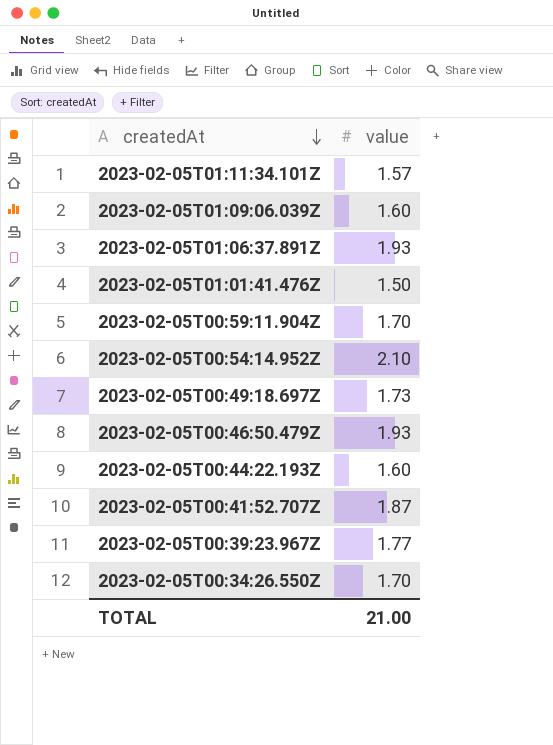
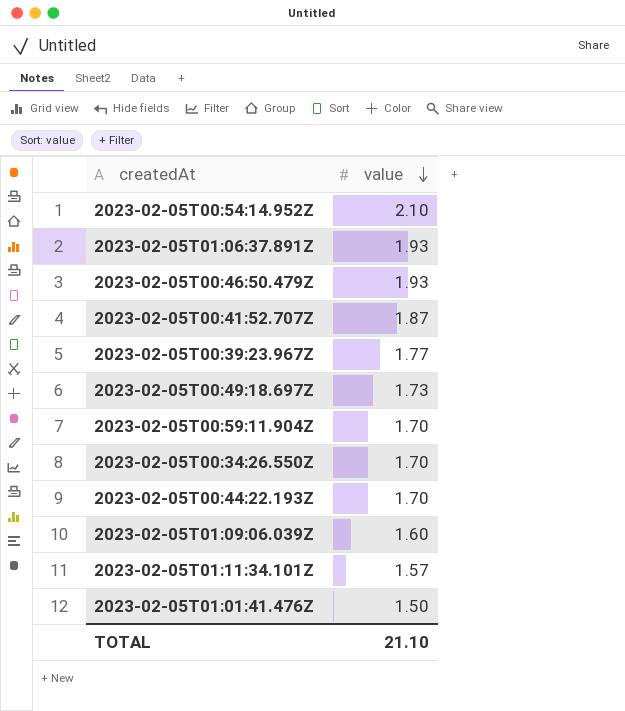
row order: createdAt descending -> value descending
2023-02-05T00:44:22.193Z | value: 1.60 -> 1.70
TOTAL | value: 21.00 -> 21.10

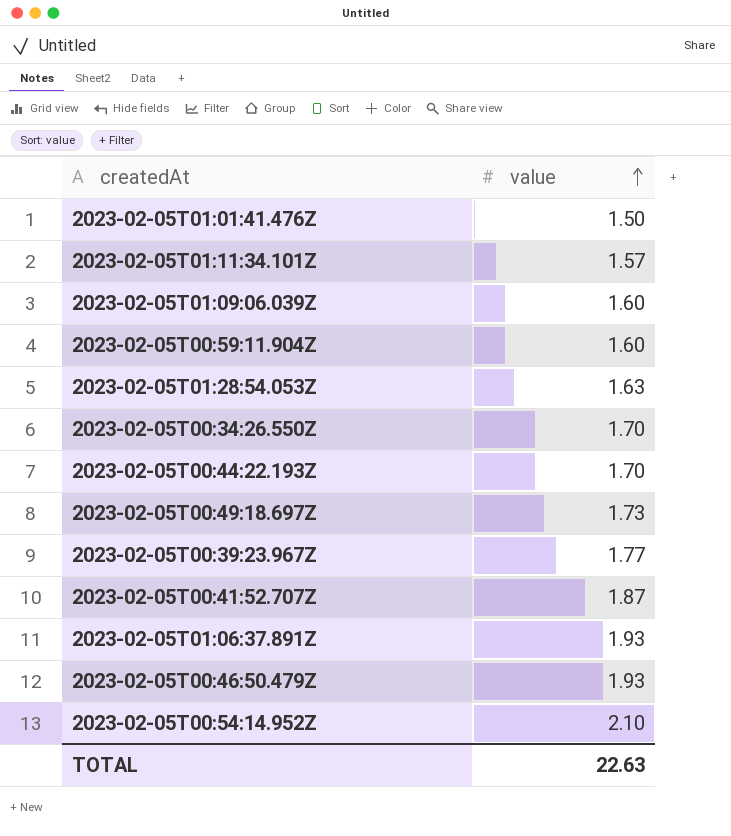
row order: value descending -> value ascending
2023-02-05T00:59:11.904Z | value: 1.70 -> 1.60
row 2023-02-05T01:28:54.053Z: none -> 1.63
TOTAL | value: 21.10 -> 22.63

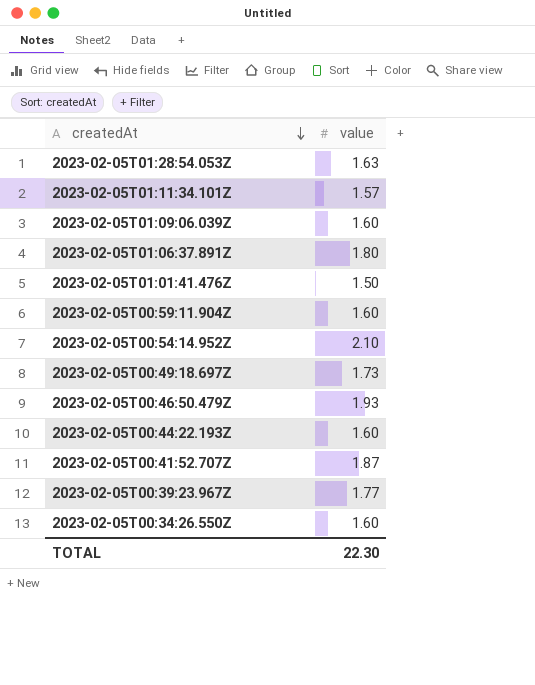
row order: value ascending -> createdAt descending
2023-02-05T01:06:37.891Z | value: 1.93 -> 1.80
2023-02-05T00:44:22.193Z | value: 1.70 -> 1.60
2023-02-05T00:34:26.550Z | value: 1.70 -> 1.60
TOTAL | value: 22.63 -> 22.30

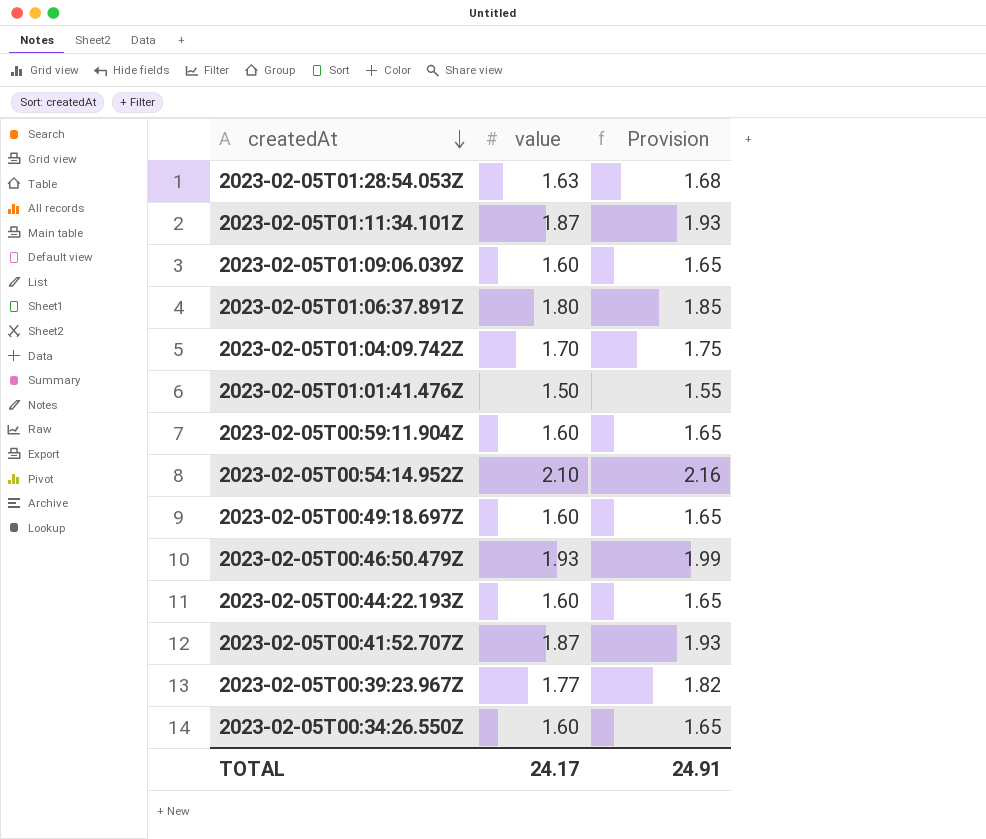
column Provision | formula: none -> [value] * 1.03
2023-02-05T01:11:34.101Z | value: 1.57 -> 1.87
row 2023-02-05T01:04:09.742Z: none -> 1.70 | 1.75
2023-02-05T00:49:18.697Z | value: 1.73 -> 1.60
TOTAL | value: 22.30 -> 24.17

